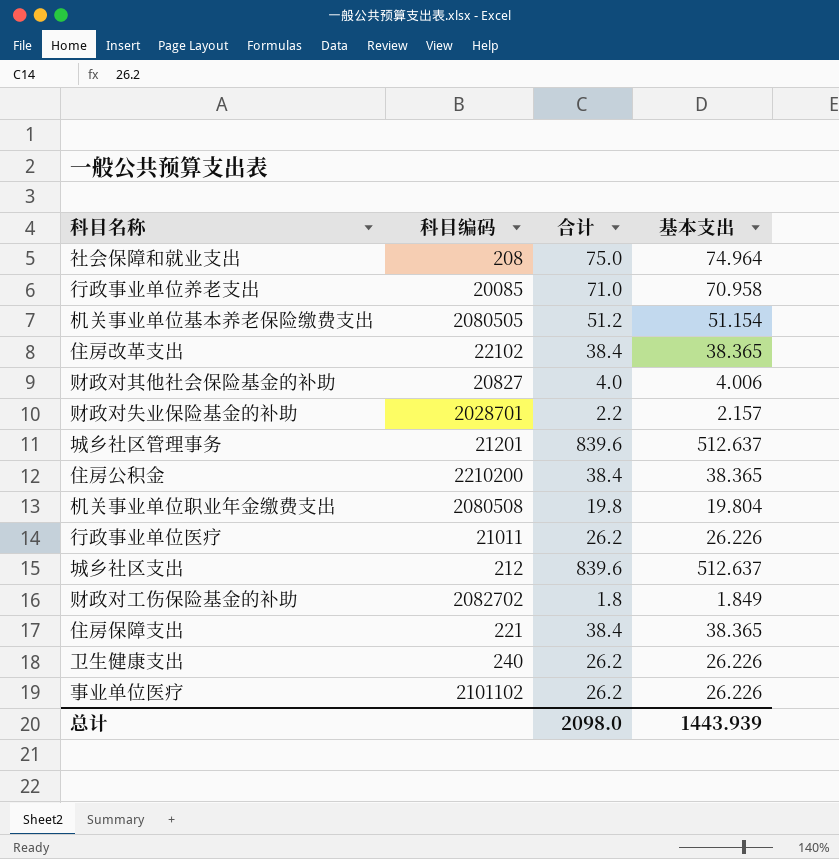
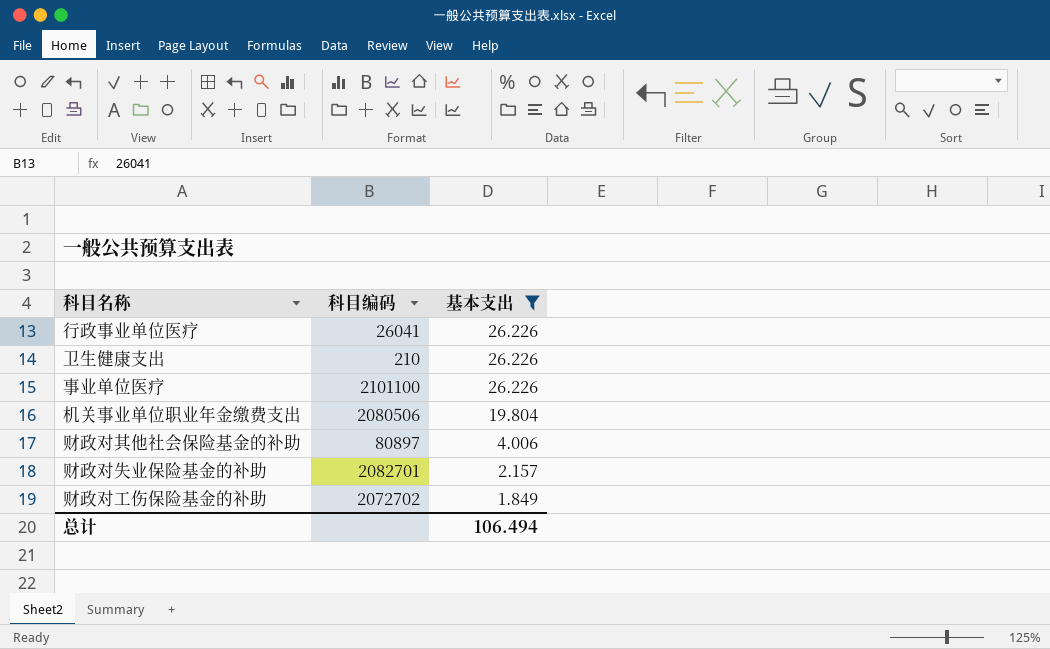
filter: none -> 基本支出 <= 26.226
row order: none -> 基本支出 descending
column 合计 | position: 3 -> none
行政事业单位医疗 | 科目编码: 21011 -> 26041
卫生健康支出 | 科目编码: 240 -> 210
事业单位医疗 | 科目编码: 2101102 -> 2101100
机关事业单位职业年金缴费支出 | 科目编码: 2080508 -> 2080506
财政对其他社会保险基金的补助 | 科目编码: 20827 -> 80897
财政对失业保险基金的补助 | 科目编码: 2028701 -> 2082701
财政对工伤保险基金的补助 | 科目编码: 2082702 -> 2072702
总计 | 基本支出: 1443.939 -> 106.494

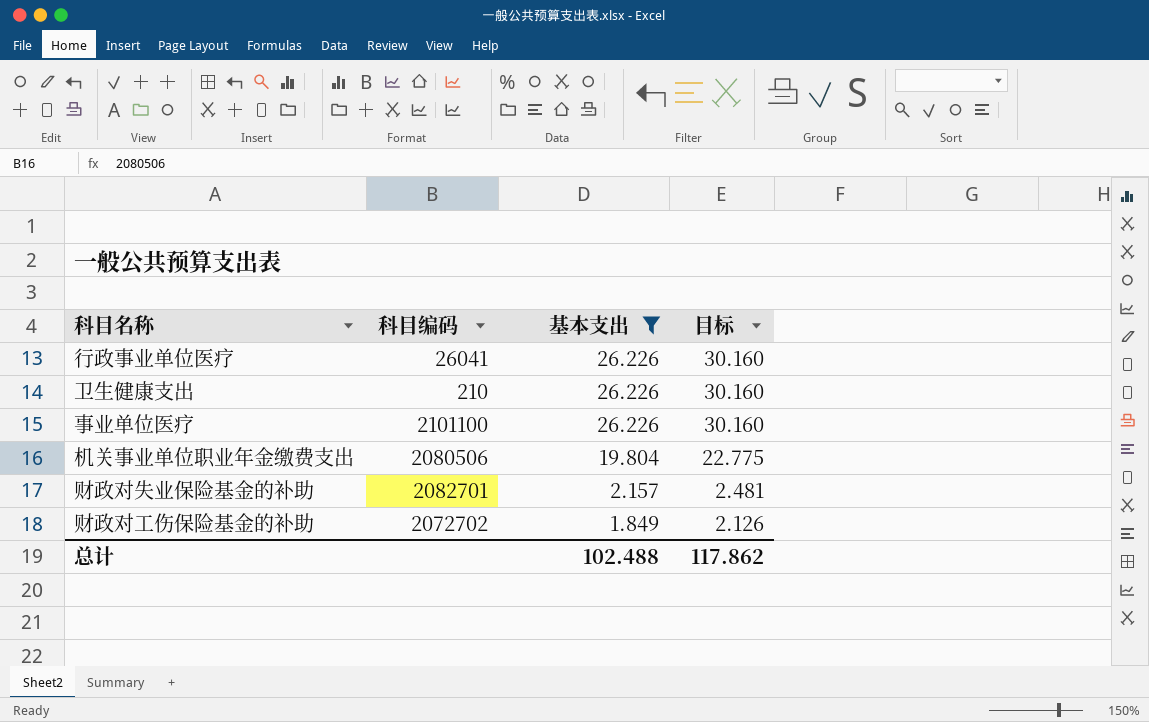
column 目标 | formula: none -> [基本支出] * 1.15
row 财政对其他社会保险基金的补助: 80897 | 4.006 -> none
总计 | 基本支出: 106.494 -> 102.488

